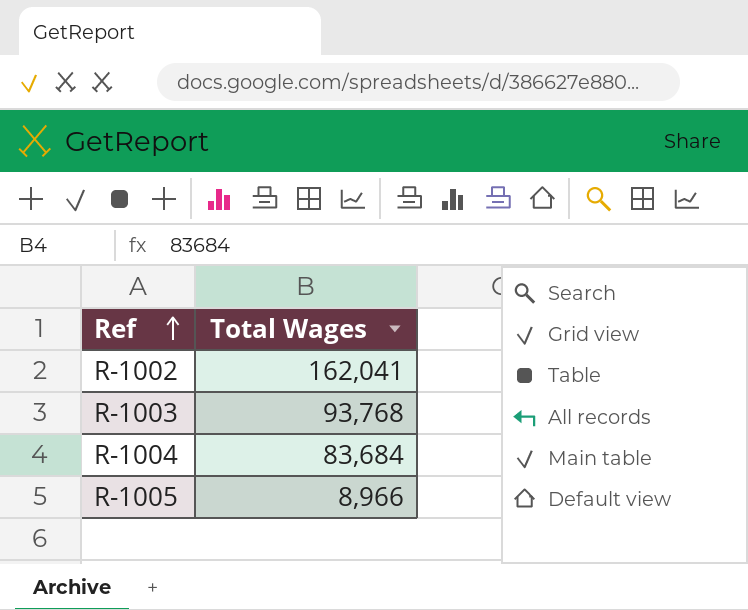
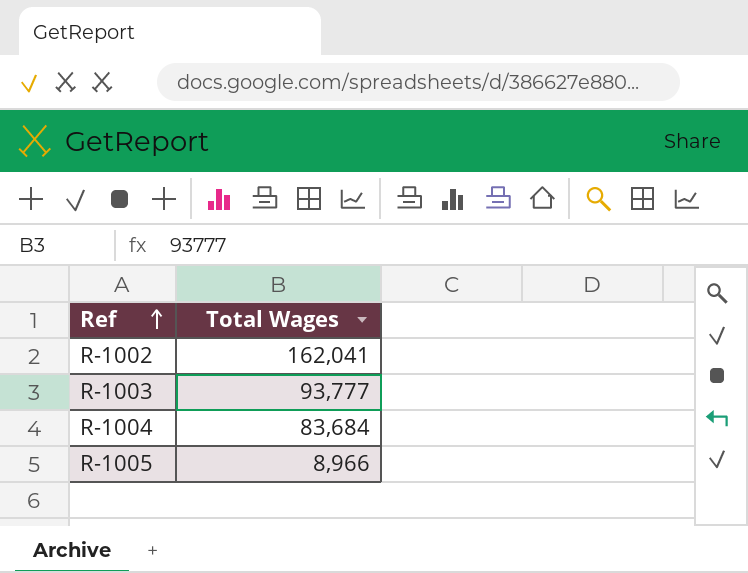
R-1003 | Total Wages: 93,768 -> 93,777

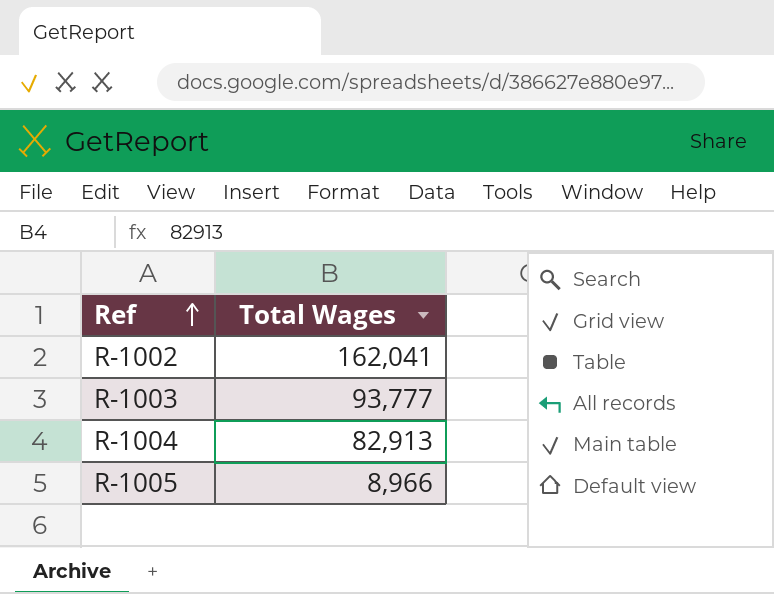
R-1004 | Total Wages: 83,684 -> 82,913

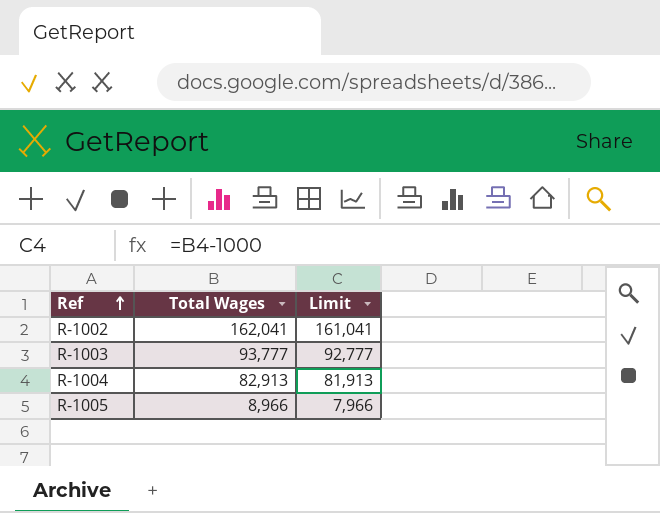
column Limit | formula: none -> [Total Wages] - 1000

